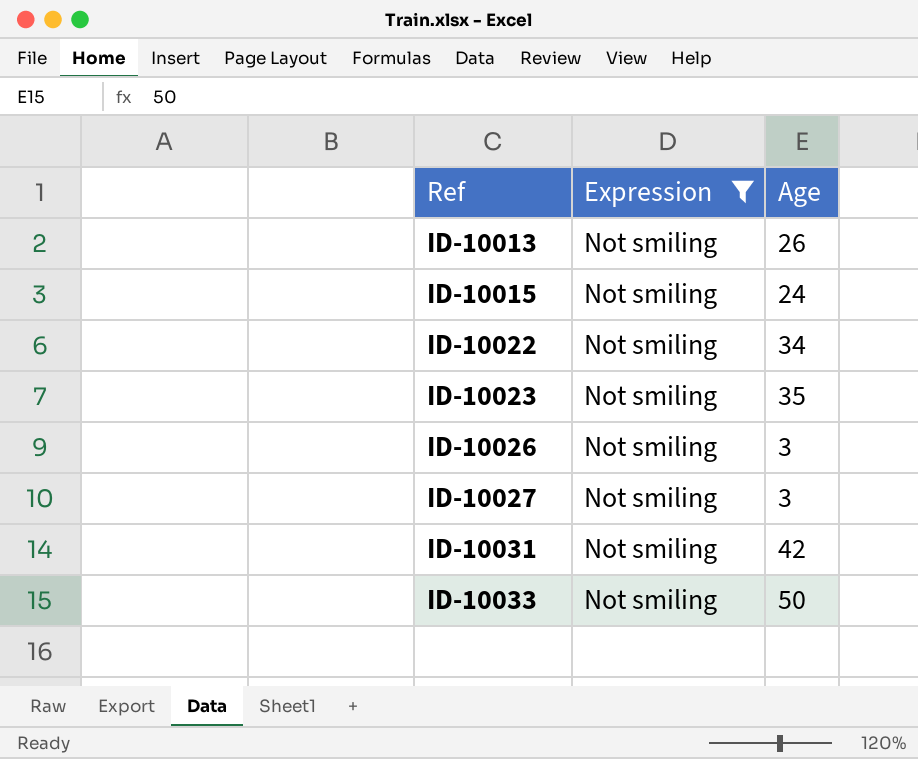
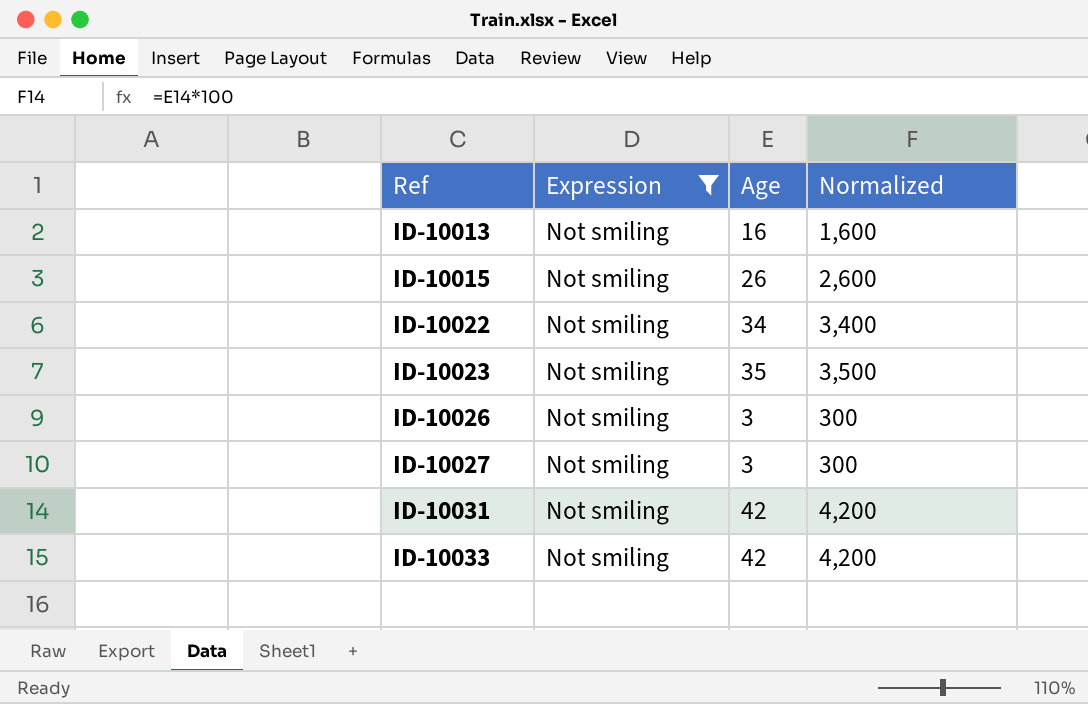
column Normalized | formula: none -> [Age] * 100
ID-10013 | Age: 26 -> 16
ID-10015 | Age: 24 -> 26
ID-10033 | Age: 50 -> 42

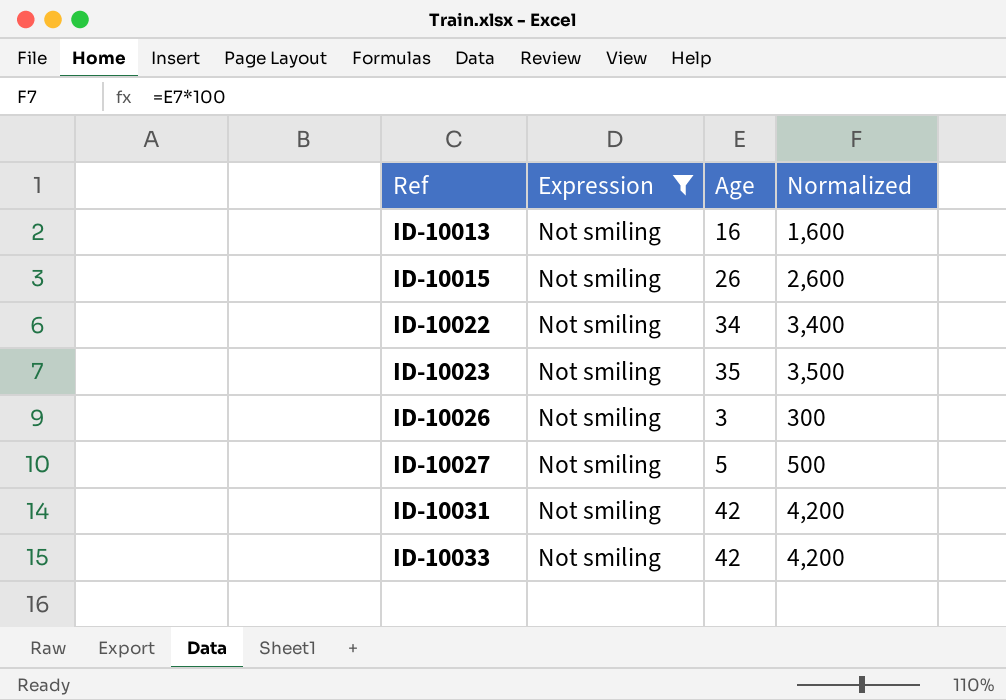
ID-10027 | Age: 3 -> 5
ID-10027 | Normalized: 300 -> 500

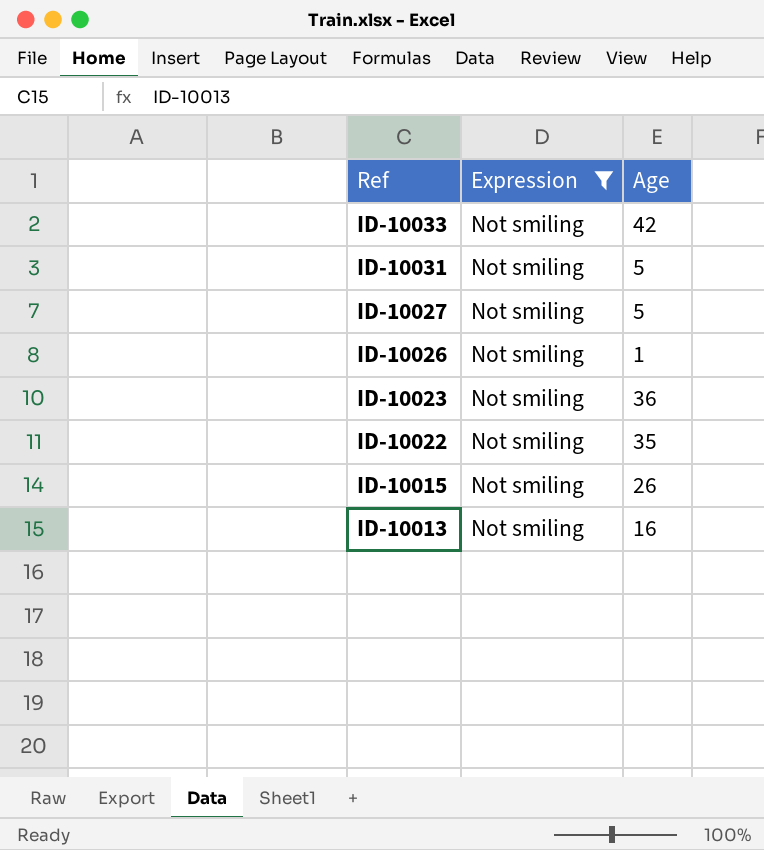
row order: Ref ascending -> Ref descending
column Normalized | formula: [Age] * 100 -> none
ID-10031 | Age: 42 -> 5
ID-10026 | Age: 3 -> 1
ID-10023 | Age: 35 -> 36
ID-10022 | Age: 34 -> 35

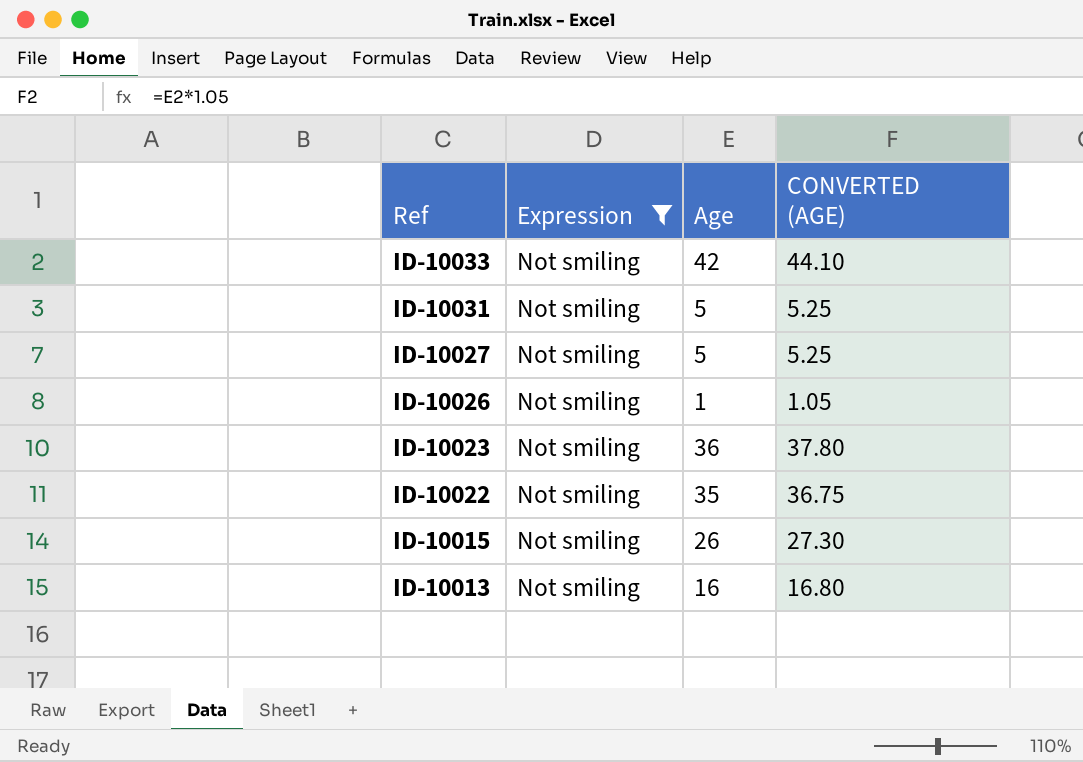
column CONVERTED (AGE) | formula: none -> [Age] * 1.05

